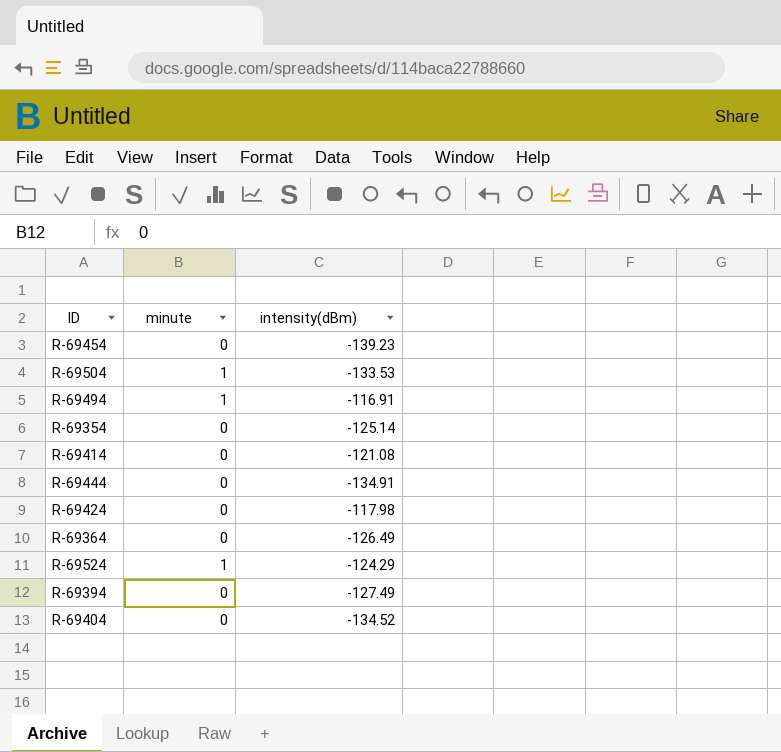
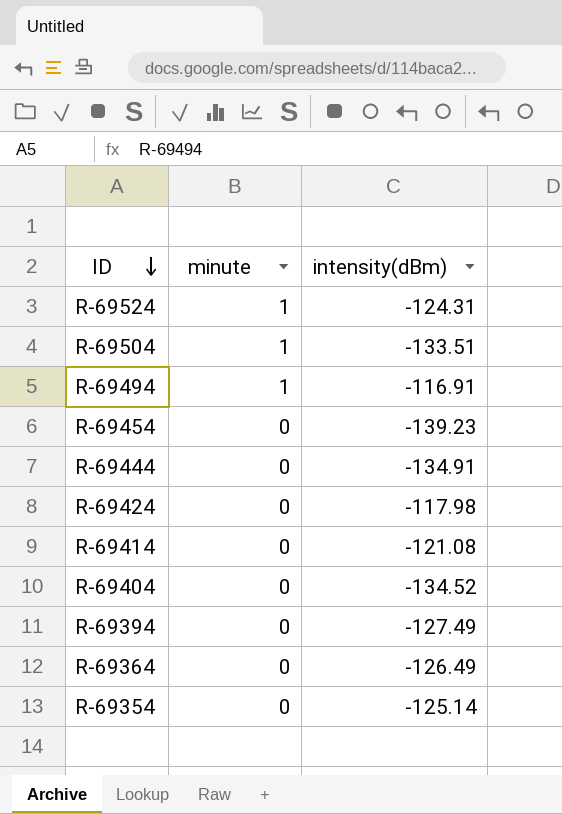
row order: none -> ID descending
R-69524 | intensity(dBm): -124.29 -> -124.31
R-69504 | intensity(dBm): -133.53 -> -133.51

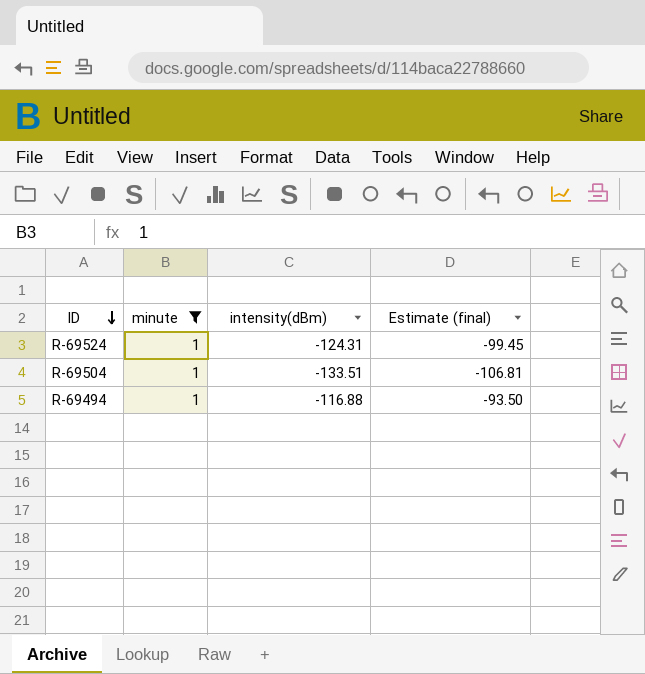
filter: none -> minute = 1
column Estimate (final) | formula: none -> [intensity(dBm)] * 0.8
R-69494 | intensity(dBm): -116.91 -> -116.88

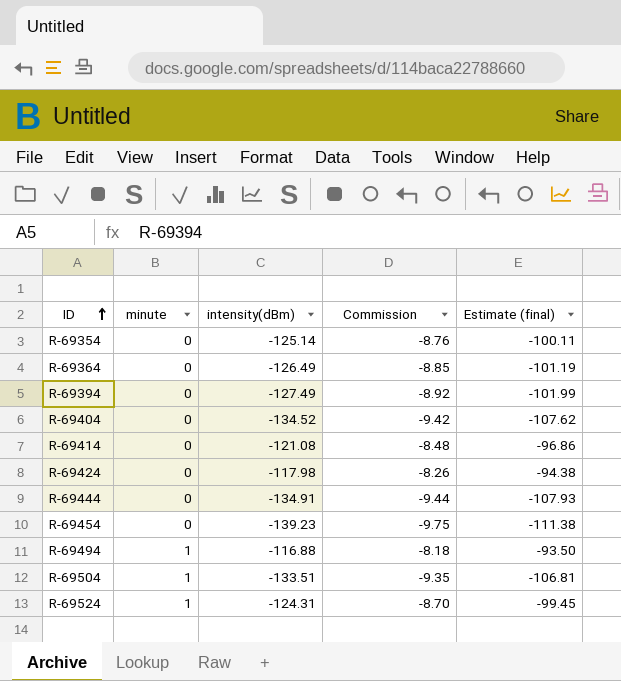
filter: minute = 1 -> none
row order: ID descending -> ID ascending
column Commission | formula: none -> [intensity(dBm)] * 0.07

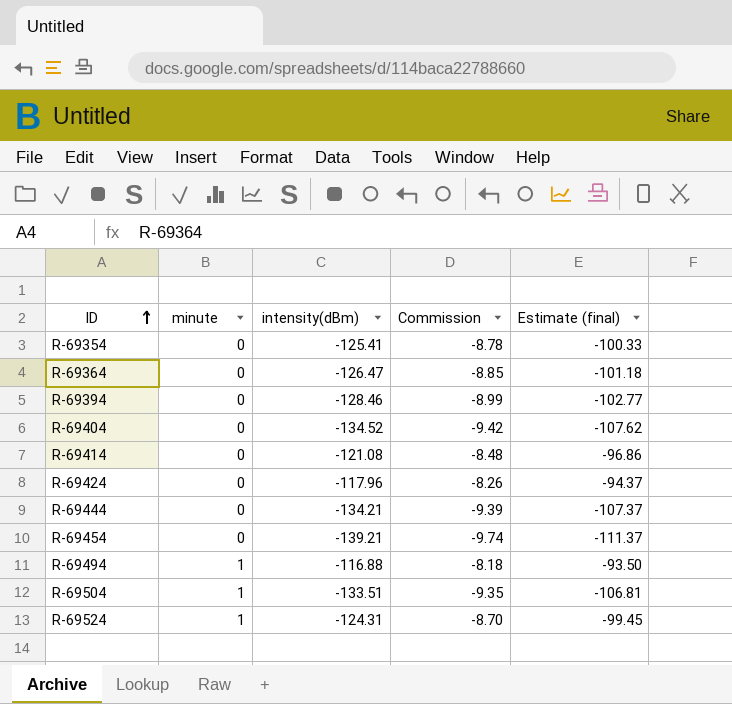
R-69354 | intensity(dBm): -125.14 -> -125.41
R-69354 | Commission: -8.76 -> -8.78
R-69354 | Estimate (final): -100.11 -> -100.33
R-69364 | intensity(dBm): -126.49 -> -126.47
R-69364 | Estimate (final): -101.19 -> -101.18
R-69394 | intensity(dBm): -127.49 -> -128.46
R-69394 | Commission: -8.92 -> -8.99
R-69394 | Estimate (final): -101.99 -> -102.77
R-69424 | intensity(dBm): -117.98 -> -117.96
R-69424 | Estimate (final): -94.38 -> -94.37
R-69444 | intensity(dBm): -134.91 -> -134.21
R-69444 | Commission: -9.44 -> -9.39
R-69444 | Estimate (final): -107.93 -> -107.37
R-69454 | intensity(dBm): -139.23 -> -139.21
R-69454 | Commission: -9.75 -> -9.74
R-69454 | Estimate (final): -111.38 -> -111.37

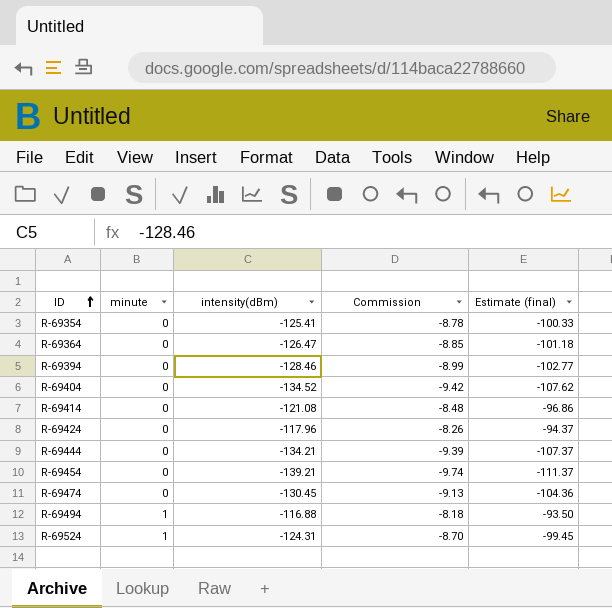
row R-69504: 1 | -133.51 | -9.35 | -106.81 -> none
row R-69474: none -> 0 | -130.45 | -9.13 | -104.36

